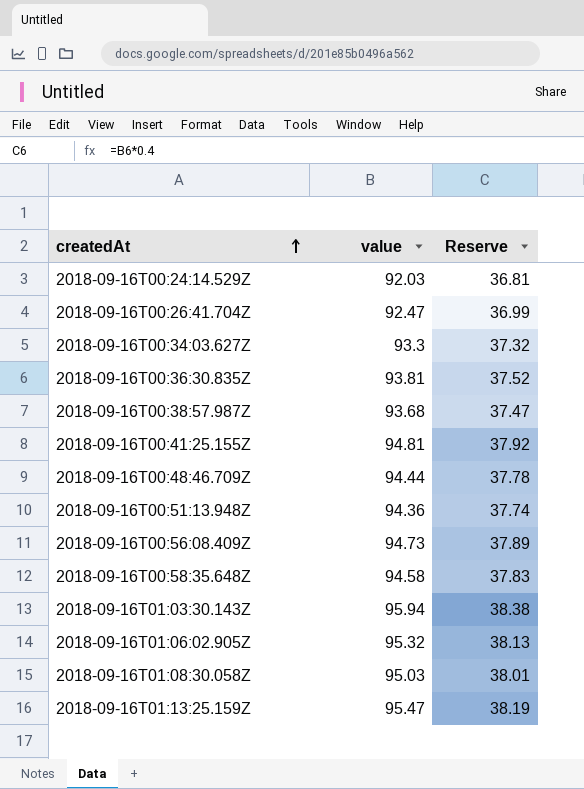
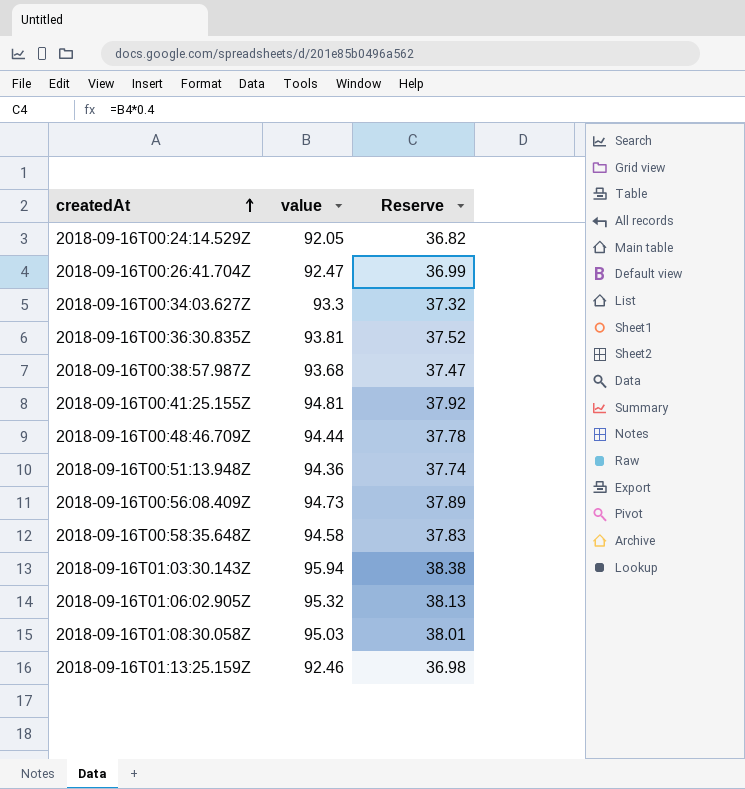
2018-09-16T00:24:14.529Z | value: 92.03 -> 92.05
2018-09-16T00:24:14.529Z | Reserve: 36.81 -> 36.82
2018-09-16T01:13:25.159Z | value: 95.47 -> 92.46
2018-09-16T01:13:25.159Z | Reserve: 38.19 -> 36.98

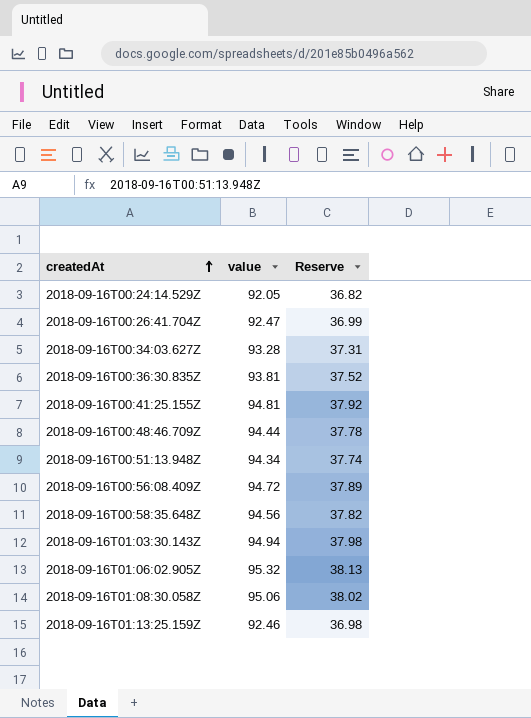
row 2018-09-16T00:38:57.987Z: 93.68 | 37.47 -> none
2018-09-16T00:34:03.627Z | value: 93.3 -> 93.28
2018-09-16T00:34:03.627Z | Reserve: 37.32 -> 37.31
2018-09-16T00:51:13.948Z | value: 94.36 -> 94.34
2018-09-16T00:56:08.409Z | value: 94.73 -> 94.72
2018-09-16T00:58:35.648Z | value: 94.58 -> 94.56
2018-09-16T00:58:35.648Z | Reserve: 37.83 -> 37.82
2018-09-16T01:03:30.143Z | value: 95.94 -> 94.94
2018-09-16T01:03:30.143Z | Reserve: 38.38 -> 37.98
2018-09-16T01:08:30.058Z | value: 95.03 -> 95.06
2018-09-16T01:08:30.058Z | Reserve: 38.01 -> 38.02

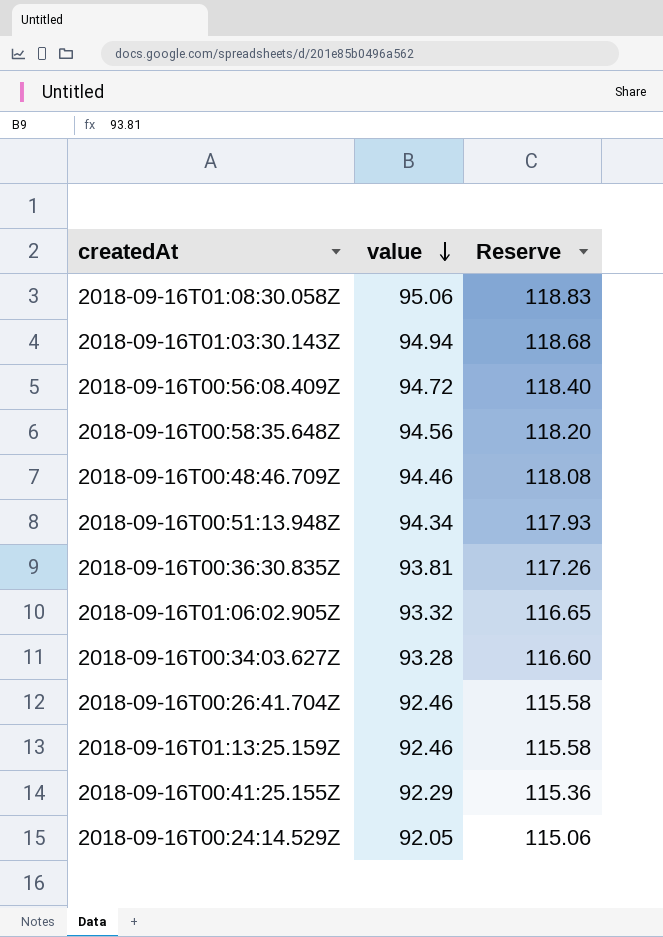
row order: createdAt ascending -> value descending
column Reserve | formula: [value] * 0.4 -> [value] * 1.25
2018-09-16T00:48:46.709Z | value: 94.44 -> 94.46
2018-09-16T01:06:02.905Z | value: 95.32 -> 93.32
2018-09-16T00:26:41.704Z | value: 92.47 -> 92.46
2018-09-16T00:41:25.155Z | value: 94.81 -> 92.29

